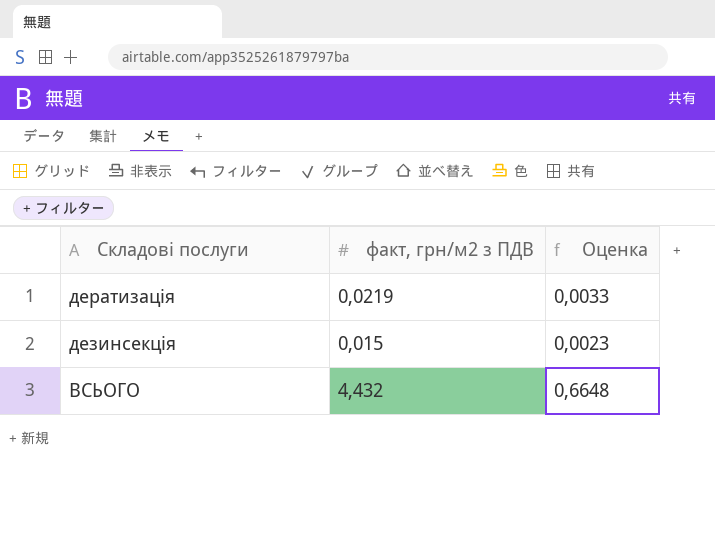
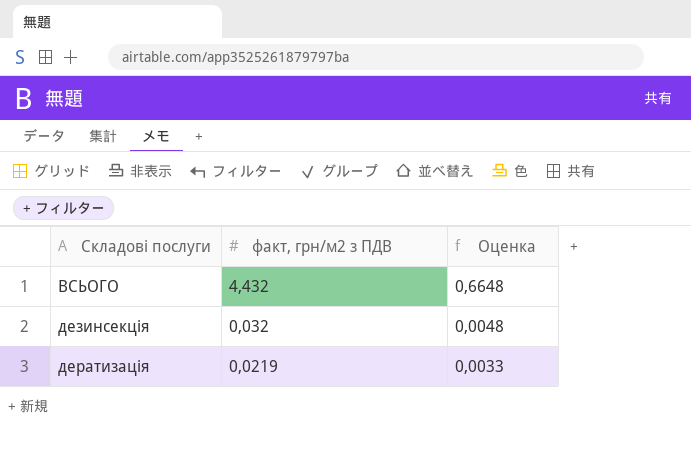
row order: Складові послуги descending -> Складові послуги ascending
дезинсекція | факт, грн/м2 з ПДВ: 0,015 -> 0,032
дезинсекція | Оценка: 0,0023 -> 0,0048

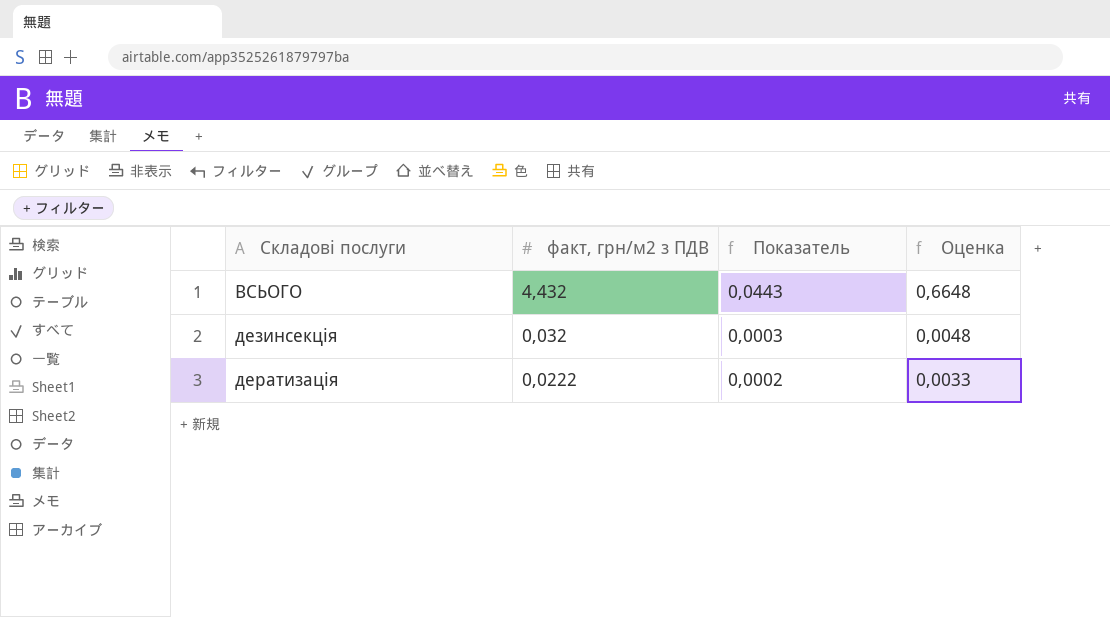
column Показатель | formula: none -> [факт, грн/м2 з ПДВ] * 0,01
дератизація | факт, грн/м2 з ПДВ: 0,0219 -> 0,0222

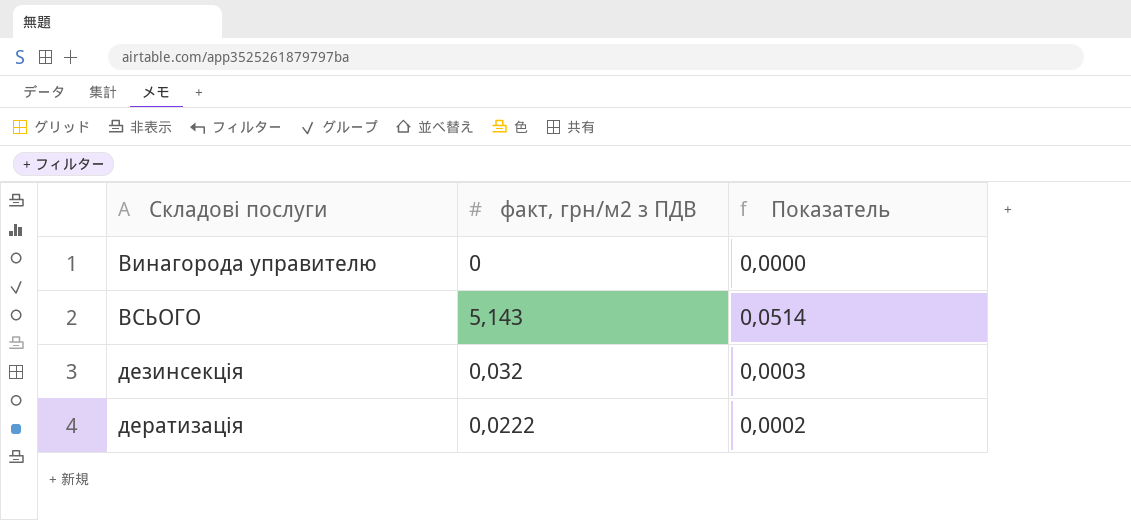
column Оценка | formula: [факт, грн/м2 з ПДВ] * 0,15 -> none
row Винагорода управителю: none -> 0 | 0,0000
ВСЬОГО | факт, грн/м2 з ПДВ: 4,432 -> 5,143
ВСЬОГО | Показатель: 0,0443 -> 0,0514

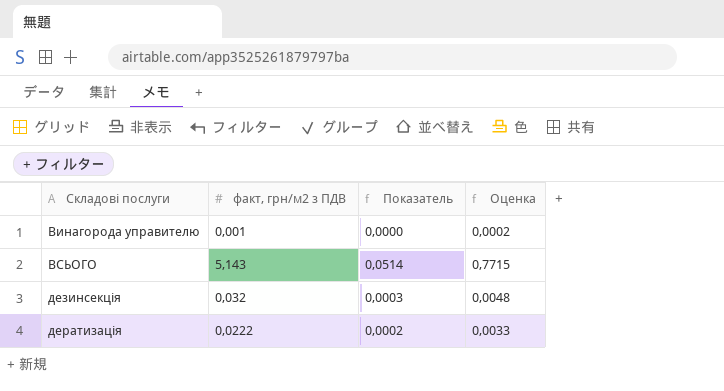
column Оценка | formula: none -> [факт, грн/м2 з ПДВ] * 0,15
Винагорода управителю | факт, грн/м2 з ПДВ: 0 -> 0,001

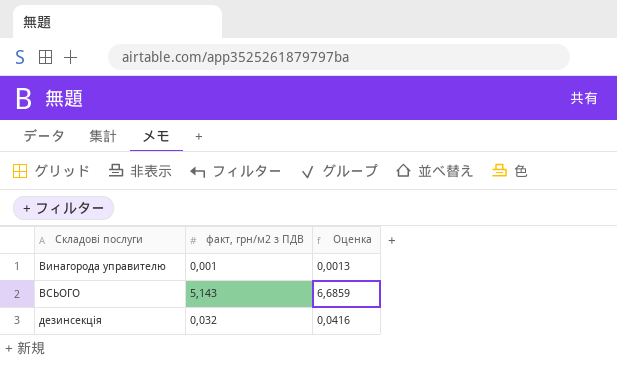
column Показатель | formula: [факт, грн/м2 з ПДВ] * 0,01 -> none
column Оценка | formula: [факт, грн/м2 з ПДВ] * 0,15 -> [факт, грн/м2 з ПДВ] * 1,3
row дератизація: 0,0222 | 0,0002 | 0,0033 -> none

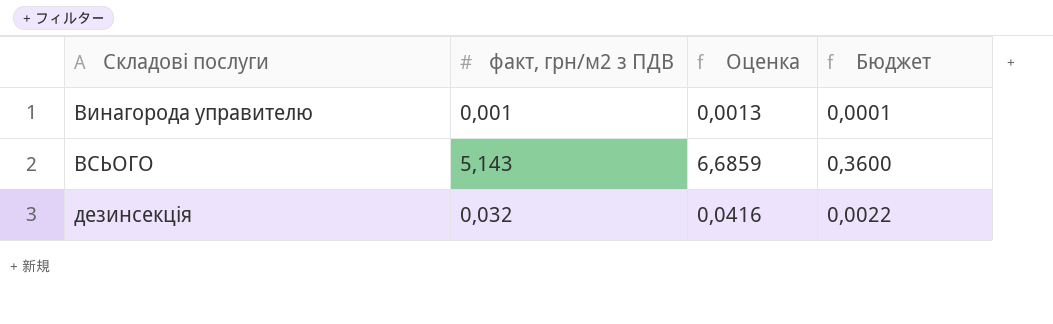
column Бюджет | formula: none -> [факт, грн/м2 з ПДВ] * 0,07

